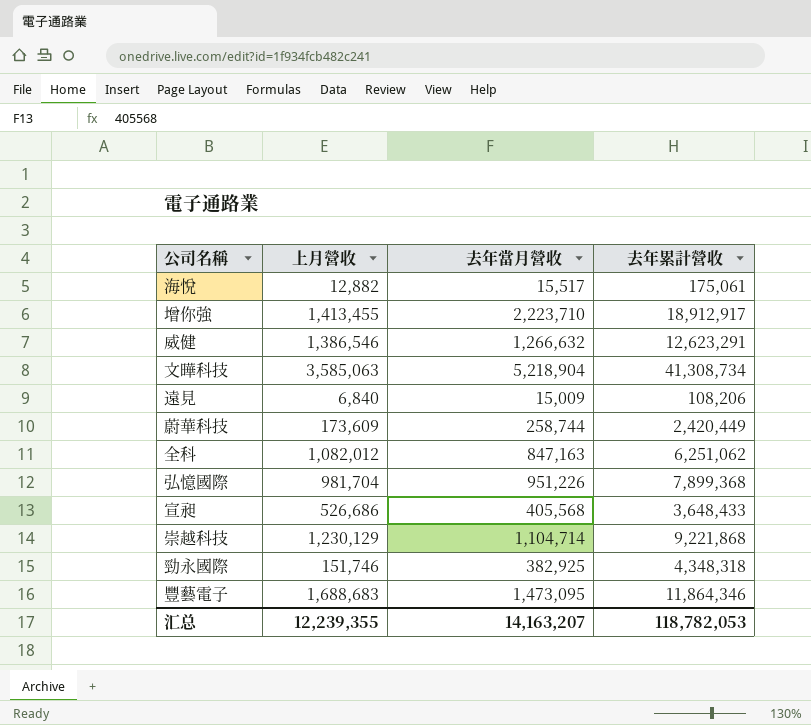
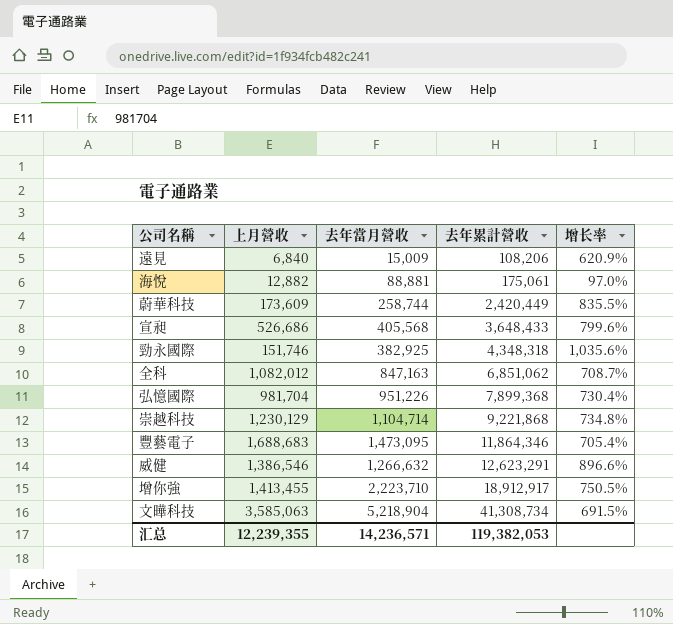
row order: none -> 去年累計營收 ascending
column 增长率 | formula: none -> ([去年累計營收] - [去年當月營收]) / [去年當月營收]
海悅 | 去年當月營收: 15,517 -> 88,881
全科 | 去年累計營收: 6,251,062 -> 6,851,062
汇总 | 去年當月營收: 14,163,207 -> 14,236,571
汇总 | 去年累計營收: 118,782,053 -> 119,382,053

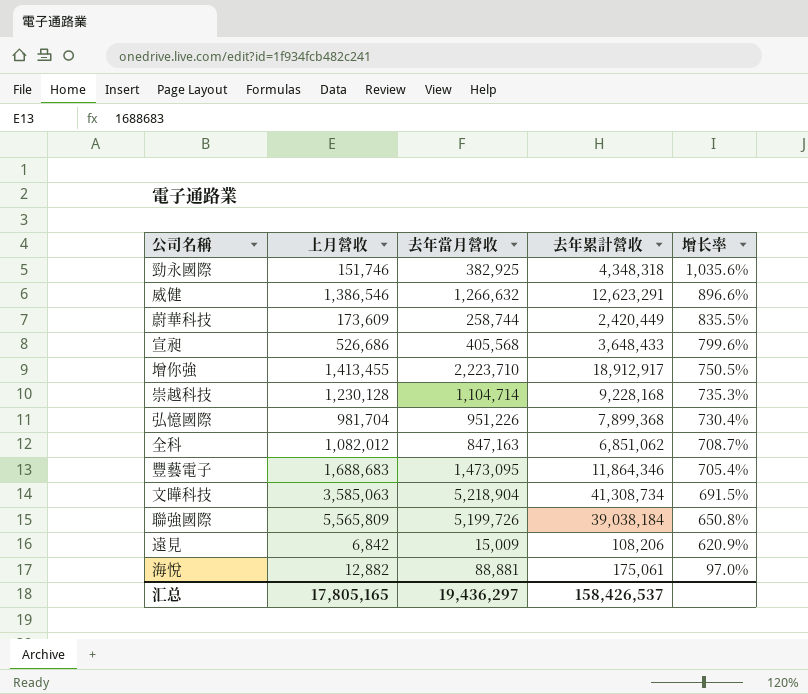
row order: 去年累計營收 ascending -> 增长率 descending
崇越科技 | 上月營收: 1,230,129 -> 1,230,128
崇越科技 | 去年累計營收: 9,221,868 -> 9,228,168
崇越科技 | 增长率: 734.8% -> 735.3%
row 聯強國際: none -> 5,565,809 | 5,199,726 | 39,038,184 | 650.8%
遠見 | 上月營收: 6,840 -> 6,842
汇总 | 上月營收: 12,239,355 -> 17,805,165
汇总 | 去年當月營收: 14,236,571 -> 19,436,297
汇总 | 去年累計營收: 119,382,053 -> 158,426,537

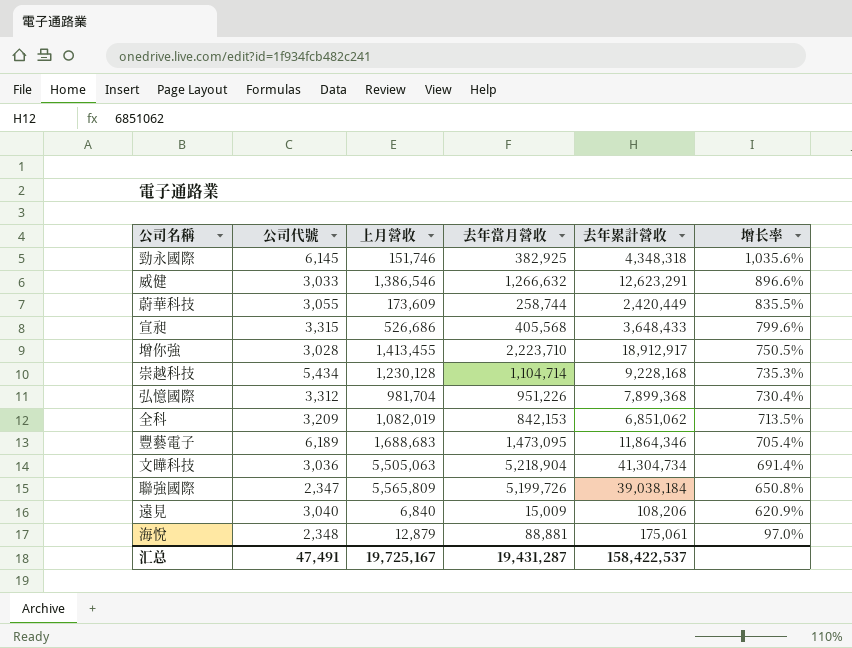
column 公司代號 | position: none -> 2
全科 | 上月營收: 1,082,012 -> 1,082,019
全科 | 去年當月營收: 847,163 -> 842,153
全科 | 增长率: 708.7% -> 713.5%
文曄科技 | 上月營收: 3,585,063 -> 5,505,063
文曄科技 | 去年累計營收: 41,308,734 -> 41,304,734
文曄科技 | 增长率: 691.5% -> 691.4%
遠見 | 上月營收: 6,842 -> 6,840
海悅 | 上月營收: 12,882 -> 12,879
汇总 | 上月營收: 17,805,165 -> 19,725,167
汇总 | 去年當月營收: 19,436,297 -> 19,431,287
汇总 | 去年累計營收: 158,426,537 -> 158,422,537

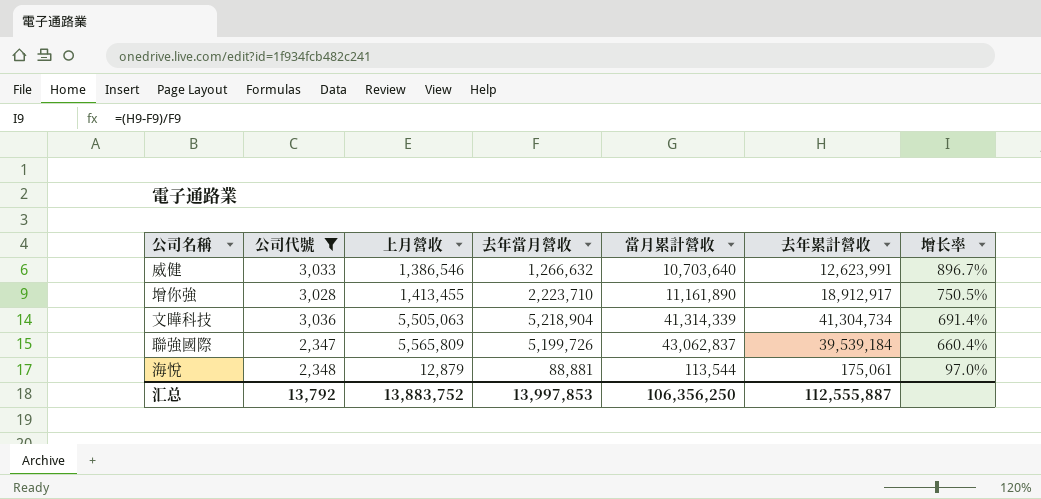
filter: none -> 公司代號 <= 3,036
column 當月累計營收 | position: none -> 5
威健 | 去年累計營收: 12,623,291 -> 12,623,991
威健 | 增长率: 896.6% -> 896.7%
聯強國際 | 去年累計營收: 39,038,184 -> 39,539,184
聯強國際 | 增长率: 650.8% -> 660.4%
汇总 | 公司代號: 47,491 -> 13,792
汇总 | 上月營收: 19,725,167 -> 13,883,752
汇总 | 去年當月營收: 19,431,287 -> 13,997,853
汇总 | 去年累計營收: 158,422,537 -> 112,555,887

